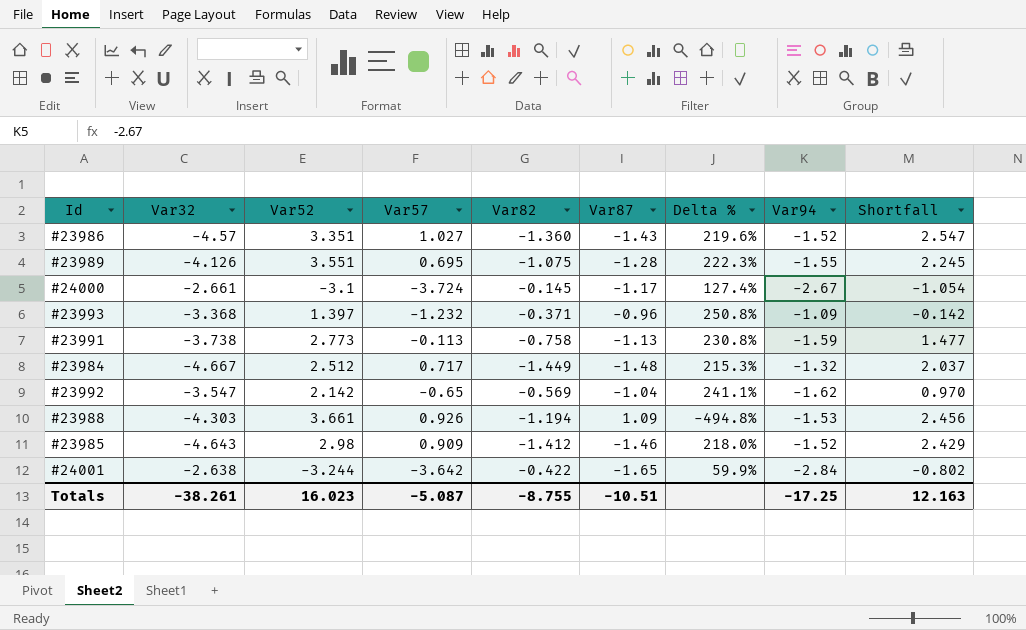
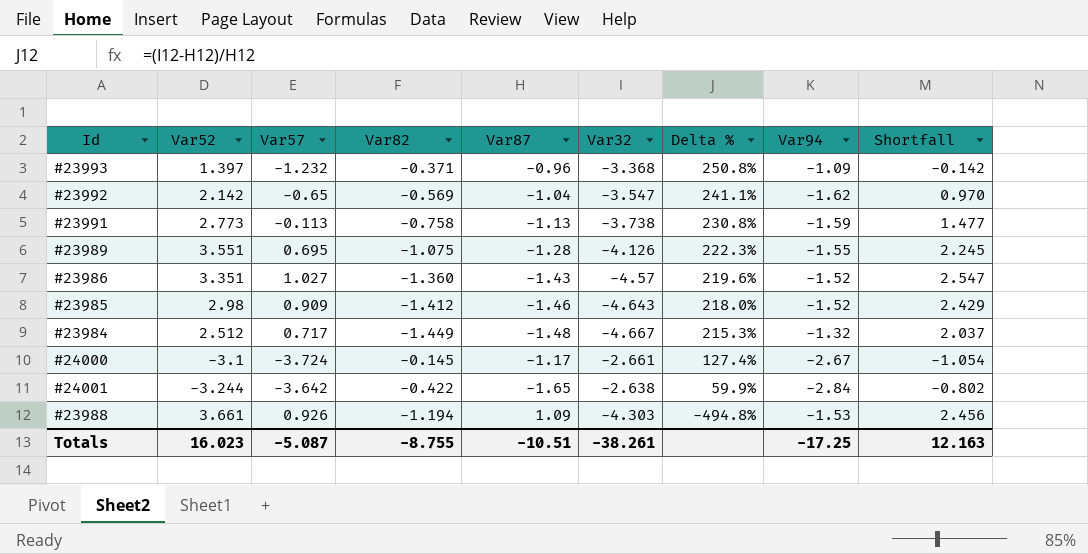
row order: none -> Delta % descending
column Var32 | position: 2 -> 6

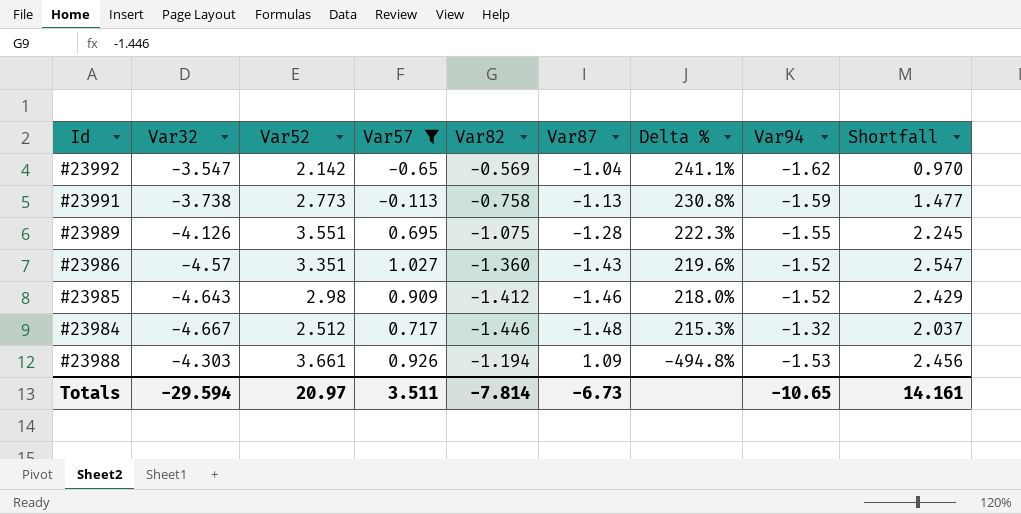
filter: none -> Var57 >= -0.65
column Var32 | position: 6 -> 2
#23984 | Var82: -1.449 -> -1.446
Totals | Var32: -38.261 -> -29.594
Totals | Var52: 16.023 -> 20.97
Totals | Var57: -5.087 -> 3.511
Totals | Var82: -8.755 -> -7.814
Totals | Var87: -10.51 -> -6.73
Totals | Var94: -17.25 -> -10.65
Totals | Shortfall: 12.163 -> 14.161

